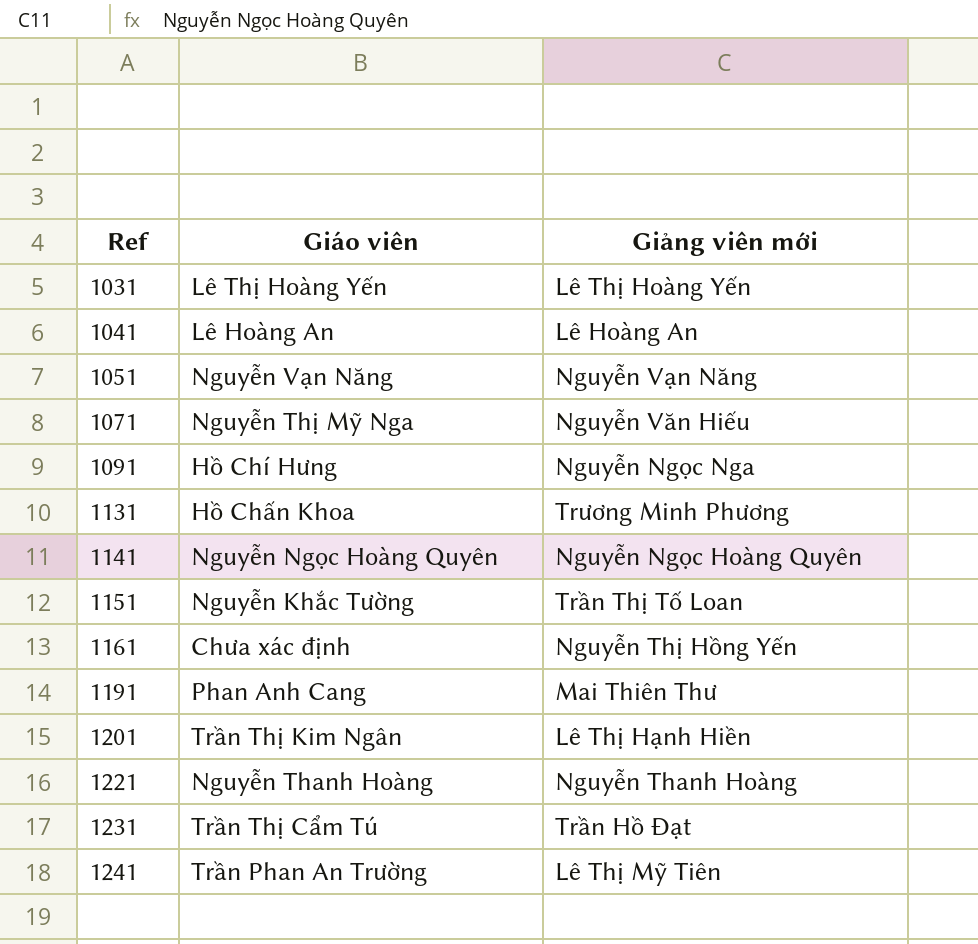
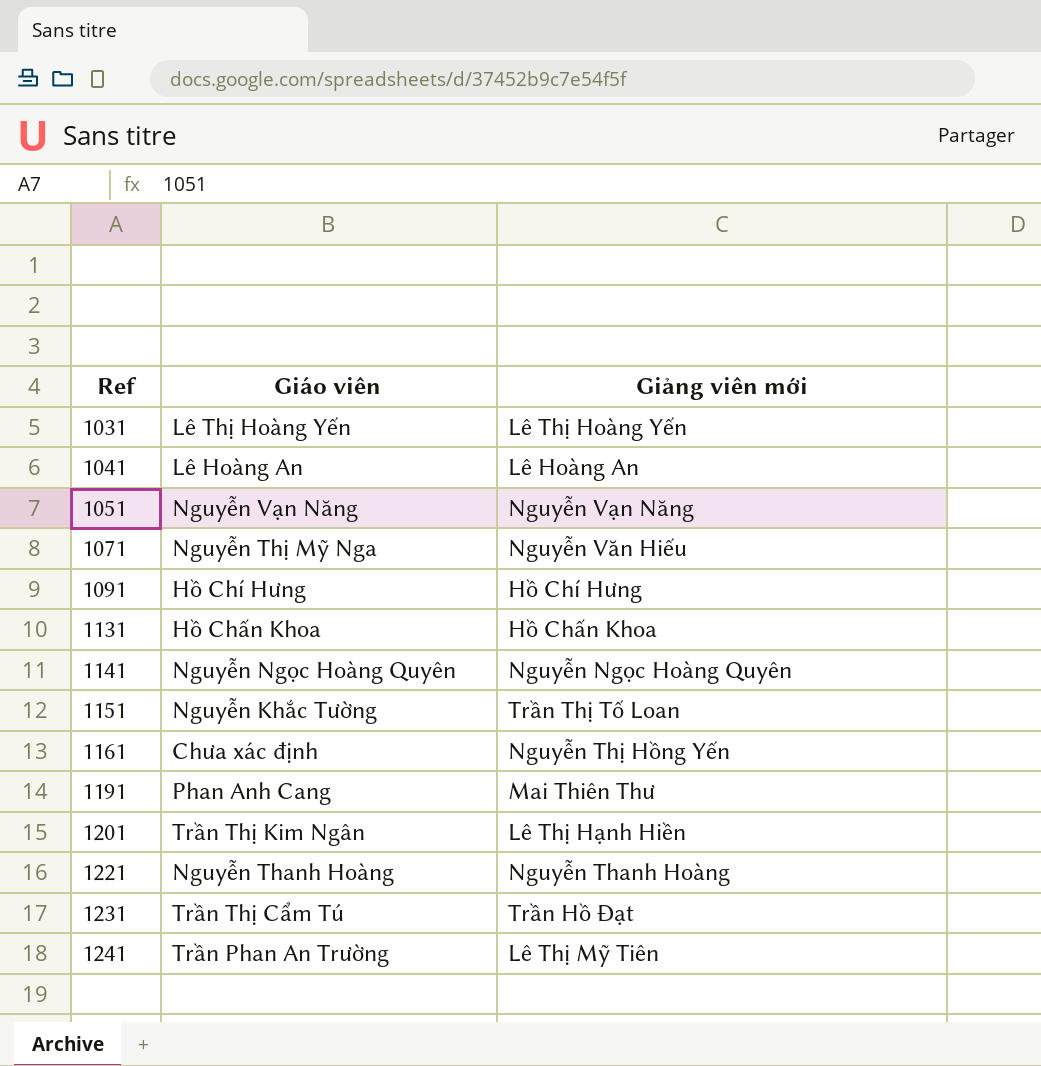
1091 | Giảng viên mới: Nguyễn Ngọc Nga -> Hồ Chí Hưng
1131 | Giảng viên mới: Trương Minh Phương -> Hồ Chấn Khoa

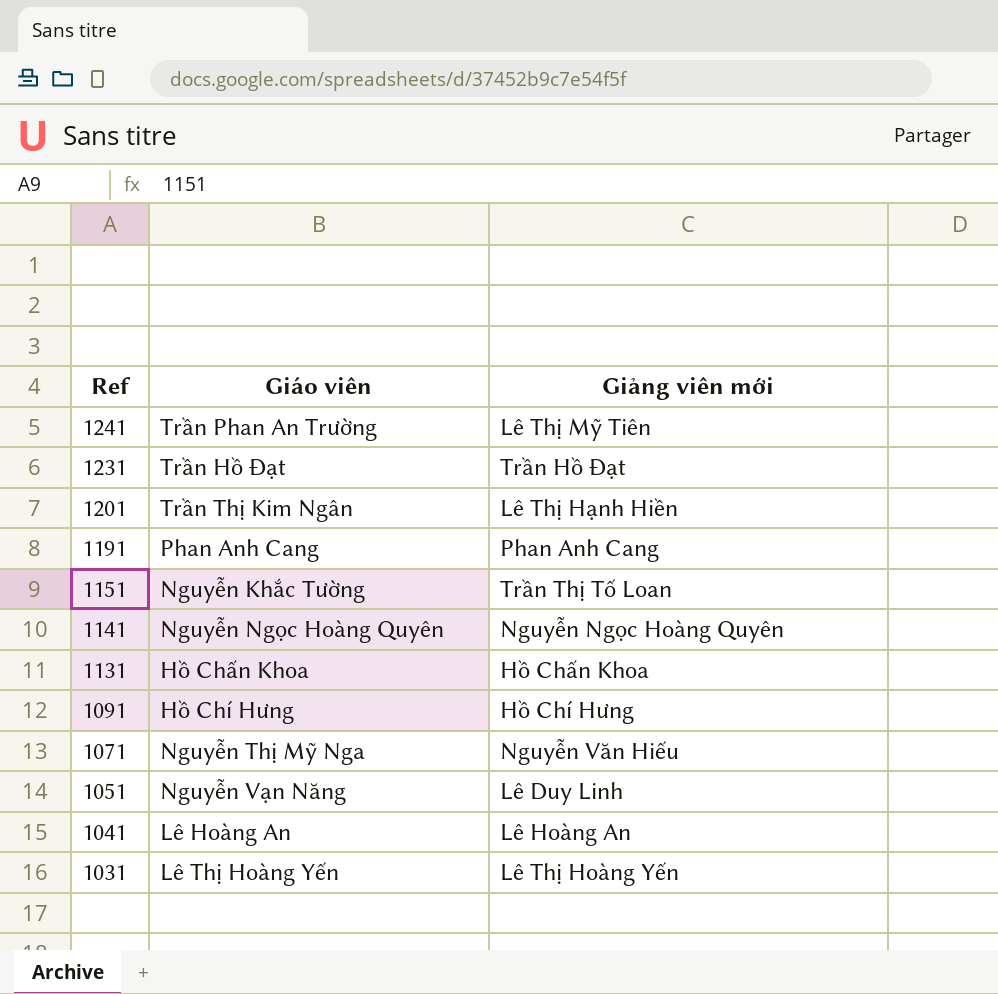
row order: Ref ascending -> Ref descending
row 1161: Chưa xác định | Nguyễn Thị Hồng Yến -> none
row 1221: Nguyễn Thanh Hoàng | Nguyễn Thanh Hoàng -> none
1231 | Giáo viên: Trần Thị Cẩm Tú -> Trần Hồ Đạt
1191 | Giảng viên mới: Mai Thiên Thư -> Phan Anh Cang
1051 | Giảng viên mới: Nguyễn Vạn Năng -> Lê Duy Linh

